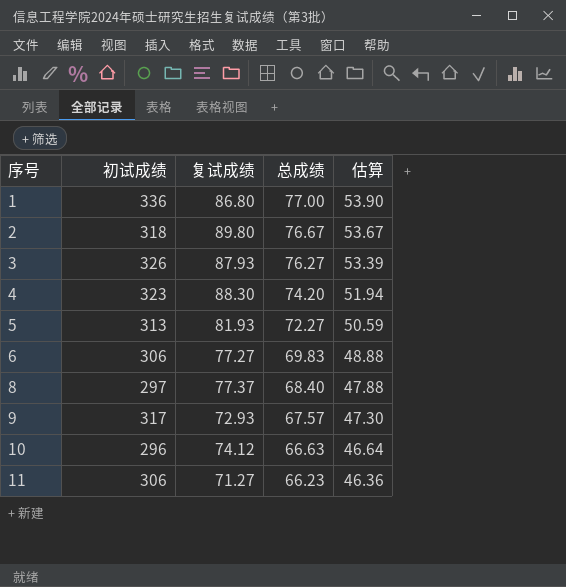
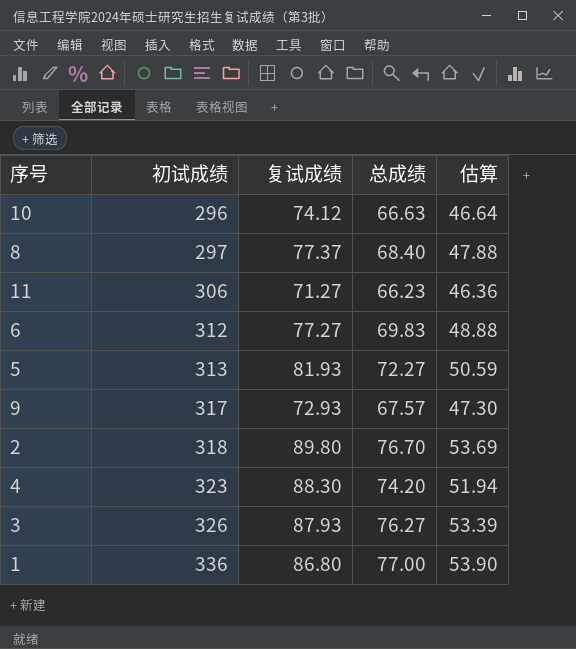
row order: 序号 ascending -> 初试成绩 ascending
6 | 初试成绩: 306 -> 312
2 | 总成绩: 76.67 -> 76.70
2 | 估算: 53.67 -> 53.69

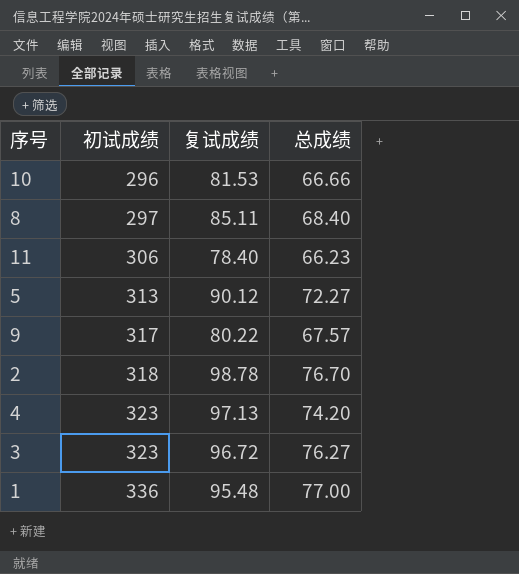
column 估算 | formula: [总成绩] * 0.7 -> none
row 6: 312 | 77.27 | 69.83 | 48.88 -> none
10 | 复试成绩: 74.12 -> 81.53
10 | 总成绩: 66.63 -> 66.66
8 | 复试成绩: 77.37 -> 85.11
11 | 复试成绩: 71.27 -> 78.40
5 | 复试成绩: 81.93 -> 90.12
9 | 复试成绩: 72.93 -> 80.22
2 | 复试成绩: 89.80 -> 98.78
4 | 复试成绩: 88.30 -> 97.13
3 | 初试成绩: 326 -> 323
3 | 复试成绩: 87.93 -> 96.72
1 | 复试成绩: 86.80 -> 95.48

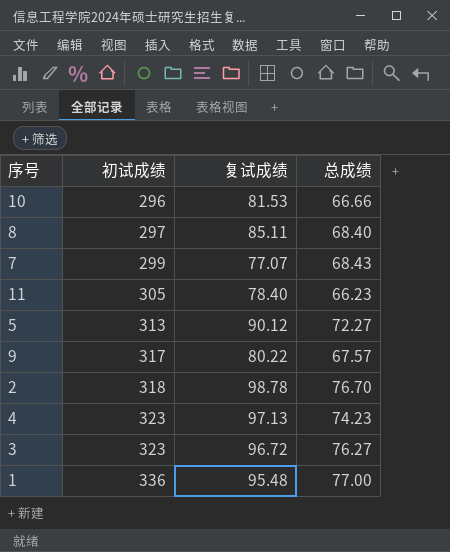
row 7: none -> 299 | 77.07 | 68.43
11 | 初试成绩: 306 -> 305
4 | 总成绩: 74.20 -> 74.23

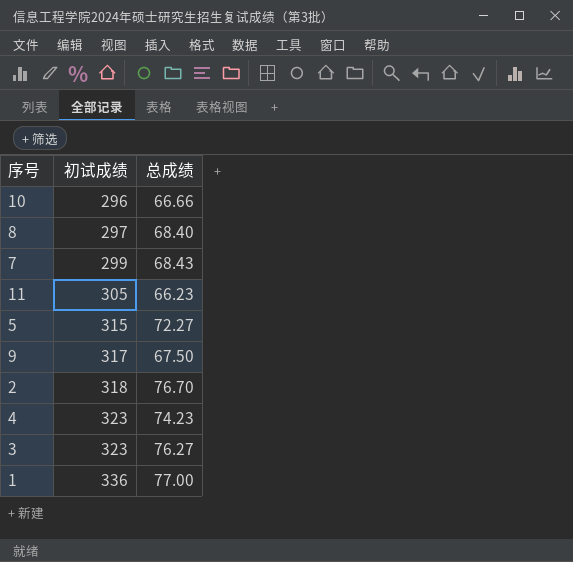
column 复试成绩 | position: 3 -> none
5 | 初试成绩: 313 -> 315
9 | 总成绩: 67.57 -> 67.50

